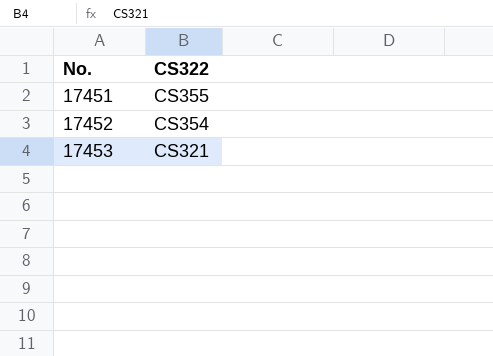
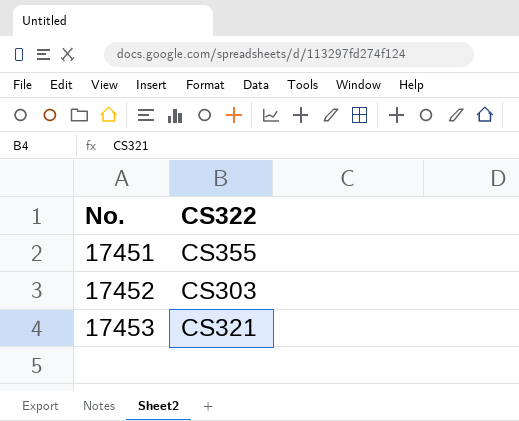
17452 | CS322: CS354 -> CS303

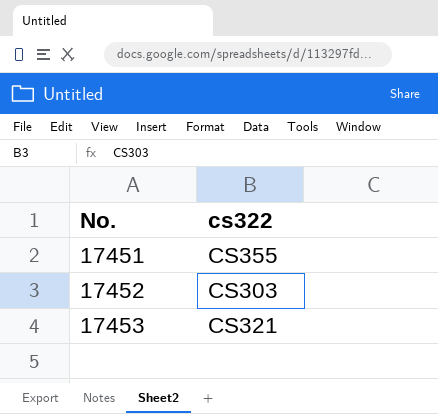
column name: CS322 -> cs322

